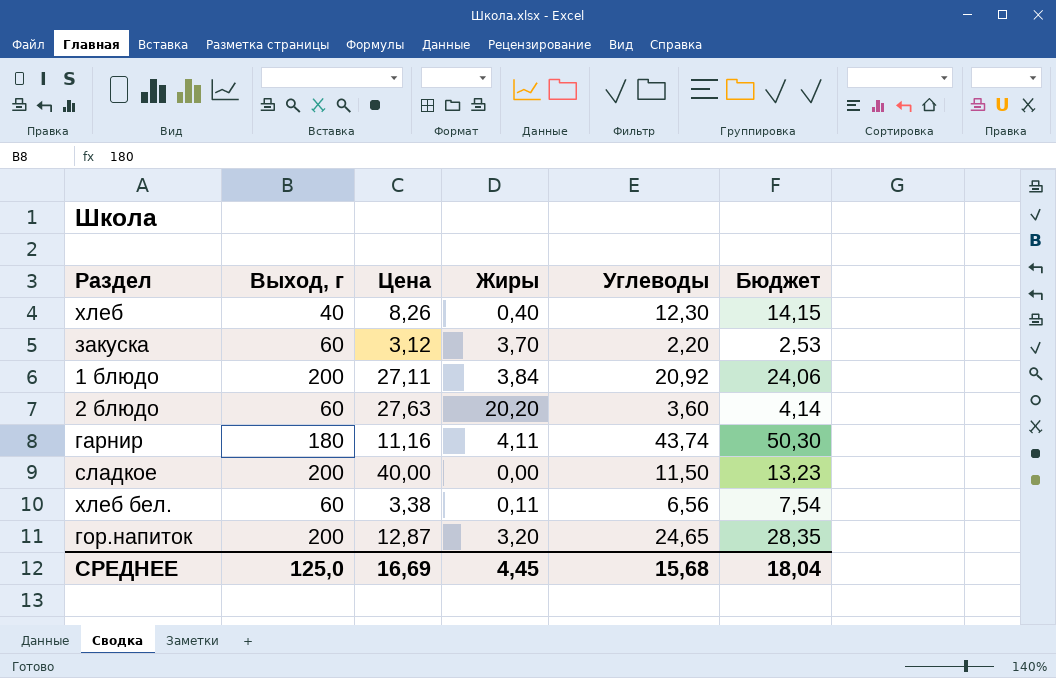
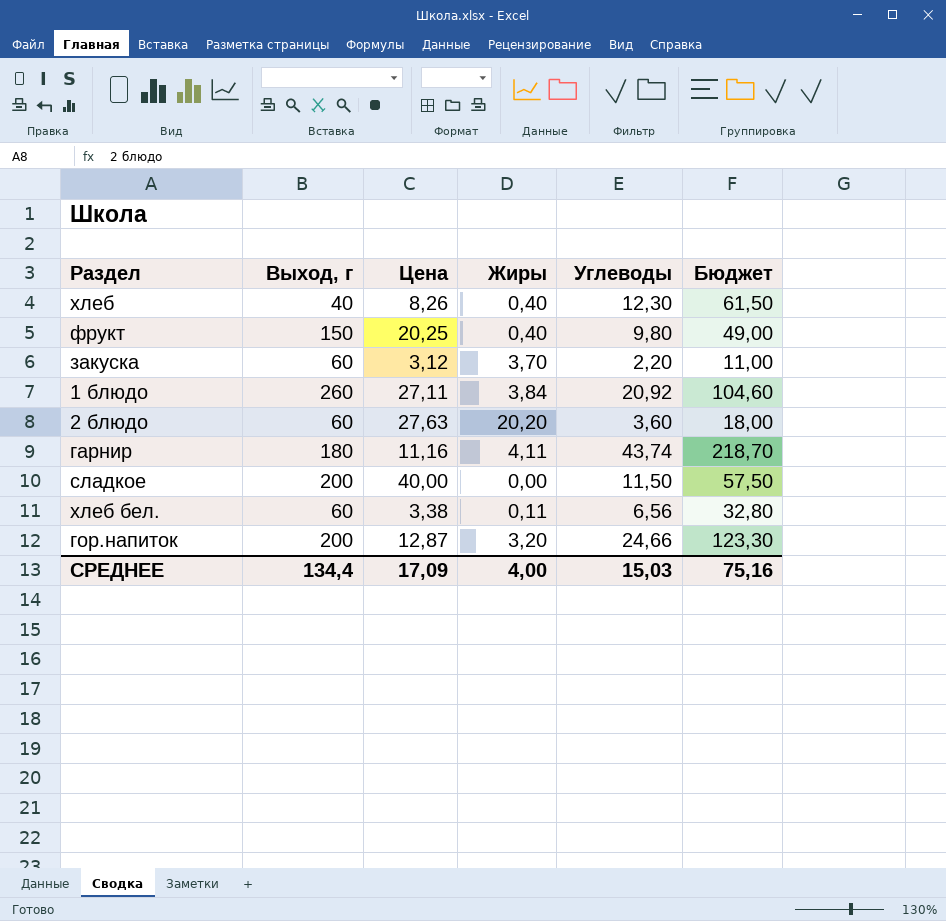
column Бюджет | formula: [Углеводы] * 1,15 -> [Углеводы] * 5
row фрукт: none -> 150 | 20,25 | 0,40 | 9,80 | 49,00
1 блюдо | Выход, г: 200 -> 260
гор.напиток | Углеводы: 24,65 -> 24,66
СРЕДНЕЕ | Выход, г: 125,0 -> 134,4
СРЕДНЕЕ | Цена: 16,69 -> 17,09
СРЕДНЕЕ | Жиры: 4,45 -> 4,00
СРЕДНЕЕ | Углеводы: 15,68 -> 15,03
СРЕДНЕЕ | Бюджет: 18,04 -> 75,16

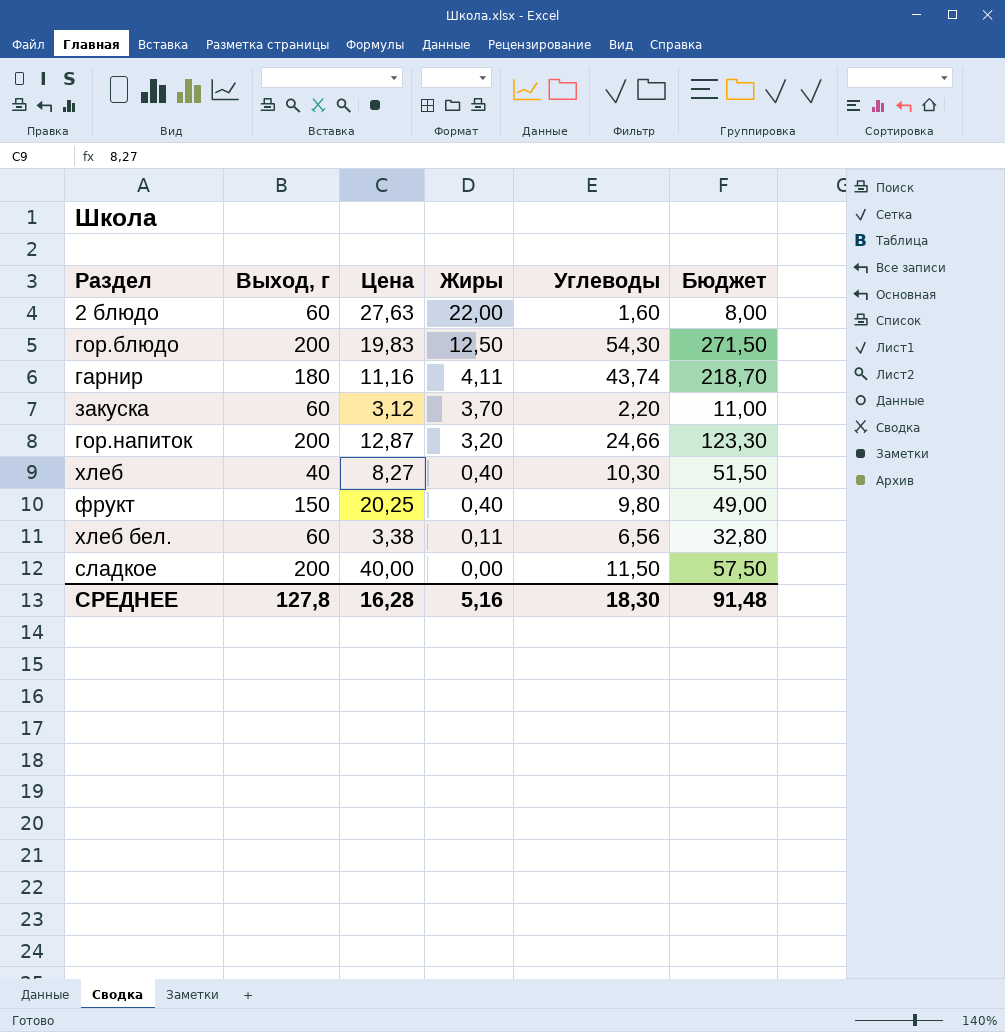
row order: none -> Жиры descending
row 1 блюдо: 260 | 27,11 | 3,84 | 20,92 | 104,60 -> none
2 блюдо | Жиры: 20,20 -> 22,00
2 блюдо | Углеводы: 3,60 -> 1,60
2 блюдо | Бюджет: 18,00 -> 8,00
row гор.блюдо: none -> 200 | 19,83 | 12,50 | 54,30 | 271,50
хлеб | Цена: 8,26 -> 8,27
хлеб | Углеводы: 12,30 -> 10,30
хлеб | Бюджет: 61,50 -> 51,50
СРЕДНЕЕ | Выход, г: 134,4 -> 127,8
СРЕДНЕЕ | Цена: 17,09 -> 16,28
СРЕДНЕЕ | Жиры: 4,00 -> 5,16
СРЕДНЕЕ | Углеводы: 15,03 -> 18,30
СРЕДНЕЕ | Бюджет: 75,16 -> 91,48

